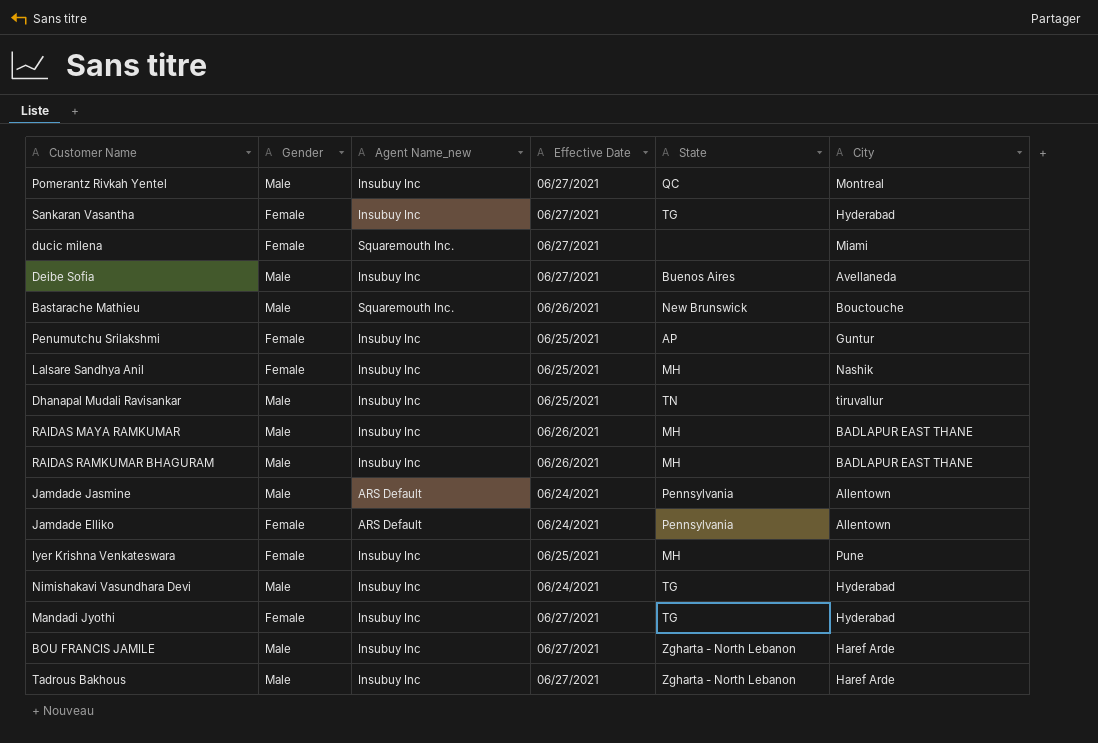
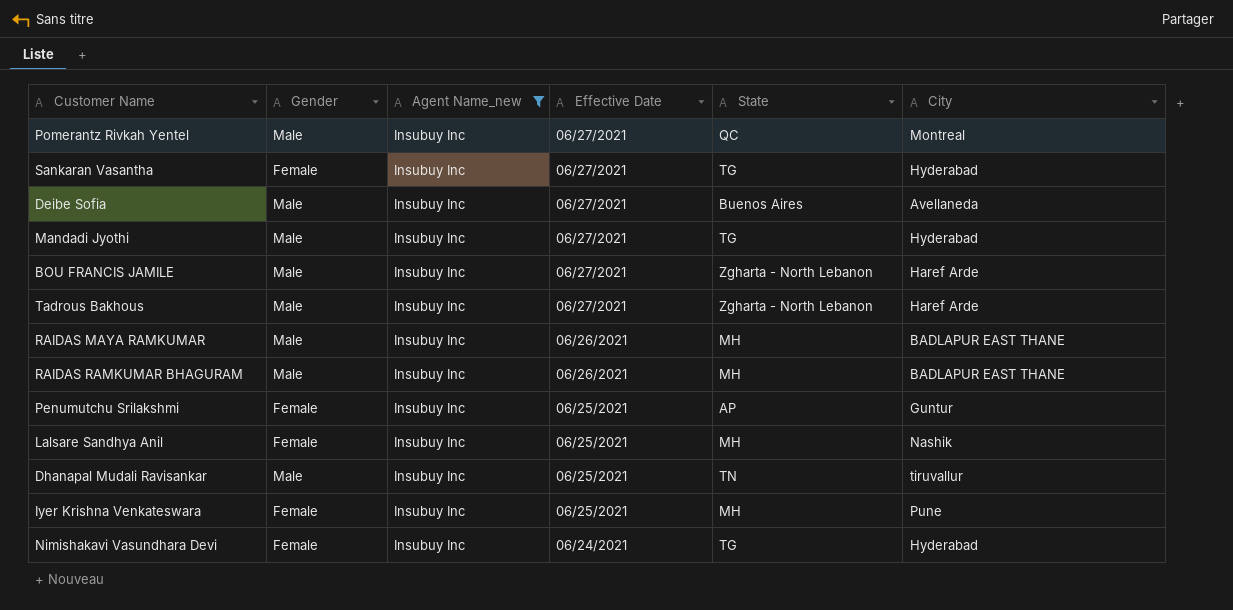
filter: none -> Agent Name_new = Insubuy Inc
row order: none -> Effective Date descending
Mandadi Jyothi | Gender: Female -> Male
Nimishakavi Vasundhara Devi | Gender: Male -> Female

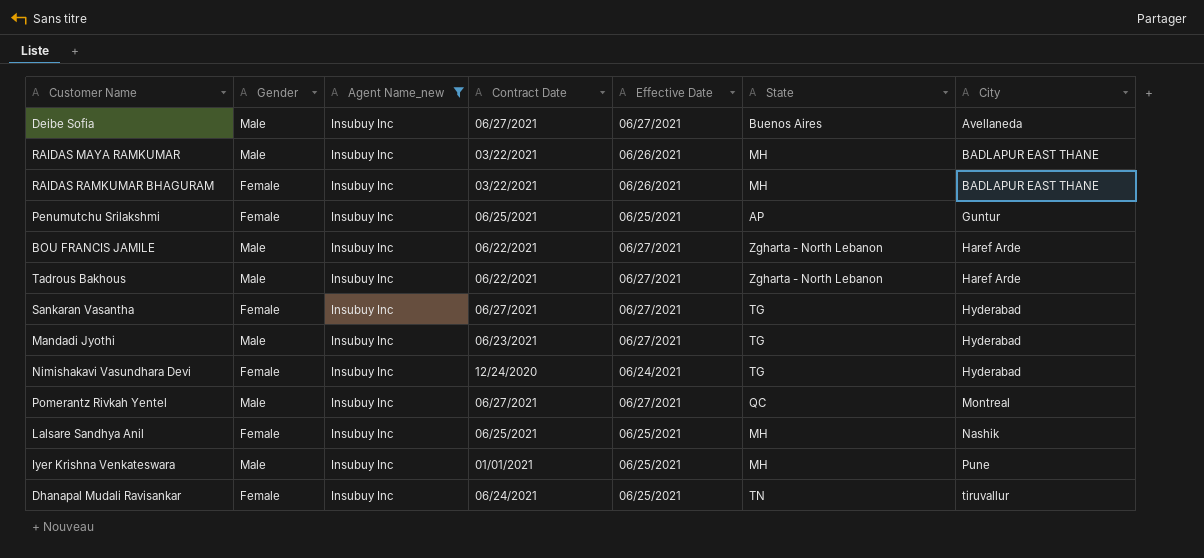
row order: Effective Date descending -> City ascending
column Contract Date | position: none -> 4
RAIDAS RAMKUMAR BHAGURAM | Gender: Male -> Female
Iyer Krishna Venkateswara | Gender: Female -> Male
Dhanapal Mudali Ravisankar | Gender: Male -> Female

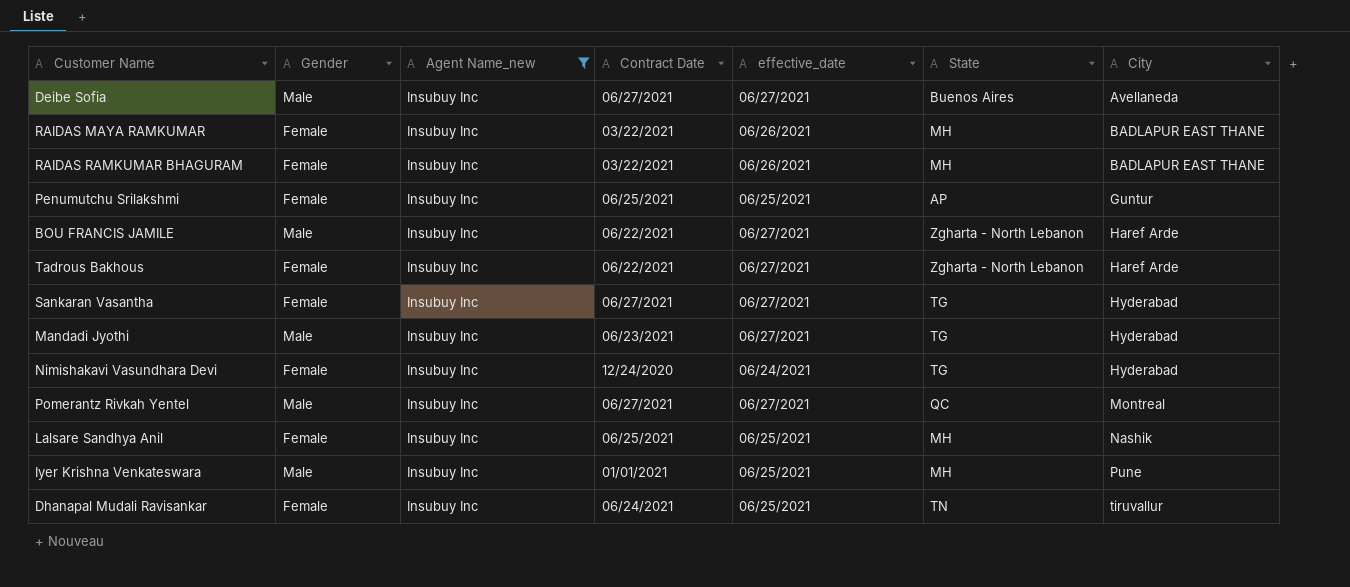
column name: Effective Date -> effective_date
RAIDAS MAYA RAMKUMAR | Gender: Male -> Female
Tadrous Bakhous | Gender: Male -> Female

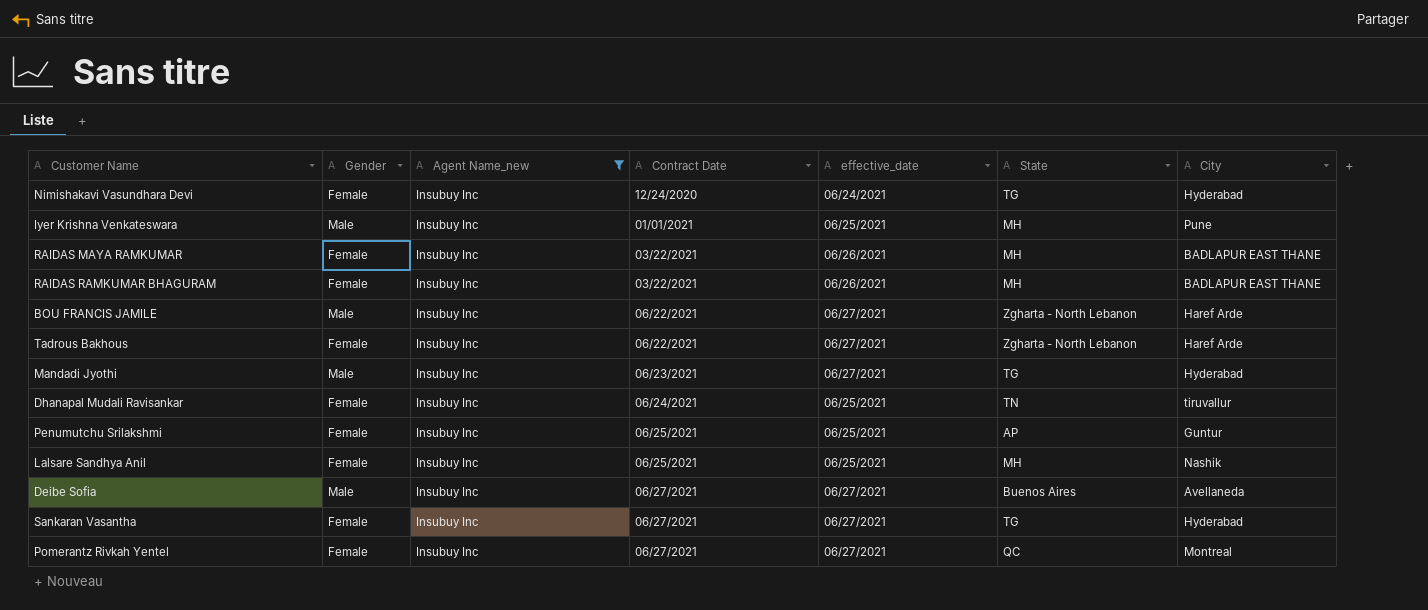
row order: City ascending -> Contract Date ascending
Pomerantz Rivkah Yentel | Gender: Male -> Female

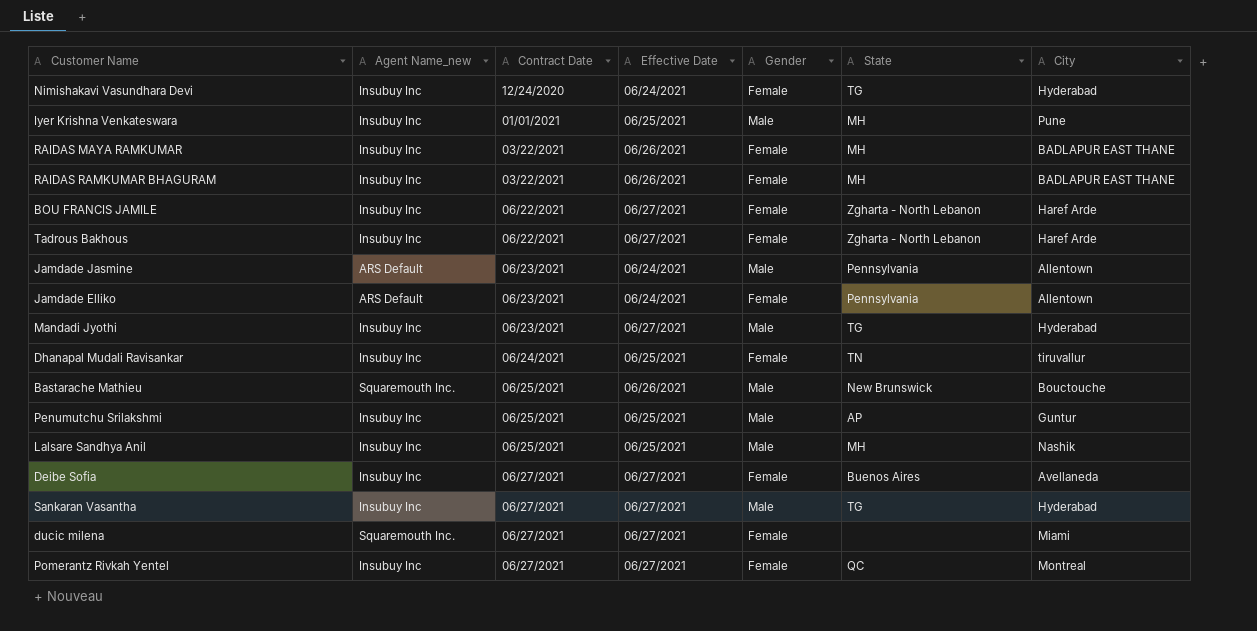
filter: Agent Name_new = Insubuy Inc -> none
column name: effective_date -> Effective Date
column Gender | position: 2 -> 5
BOU FRANCIS JAMILE | Gender: Male -> Female
Penumutchu Srilakshmi | Gender: Female -> Male
Lalsare Sandhya Anil | Gender: Female -> Male
Deibe Sofia | Gender: Male -> Female
Sankaran Vasantha | Gender: Female -> Male

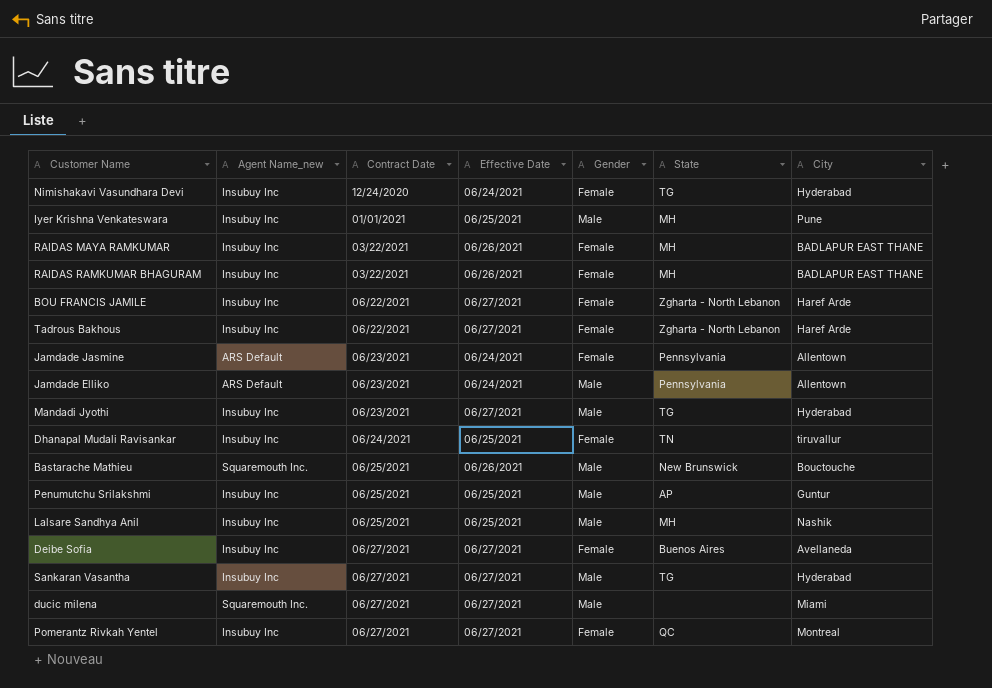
Jamdade Jasmine | Gender: Male -> Female
Jamdade Elliko | Gender: Female -> Male
ducic milena | Gender: Female -> Male

